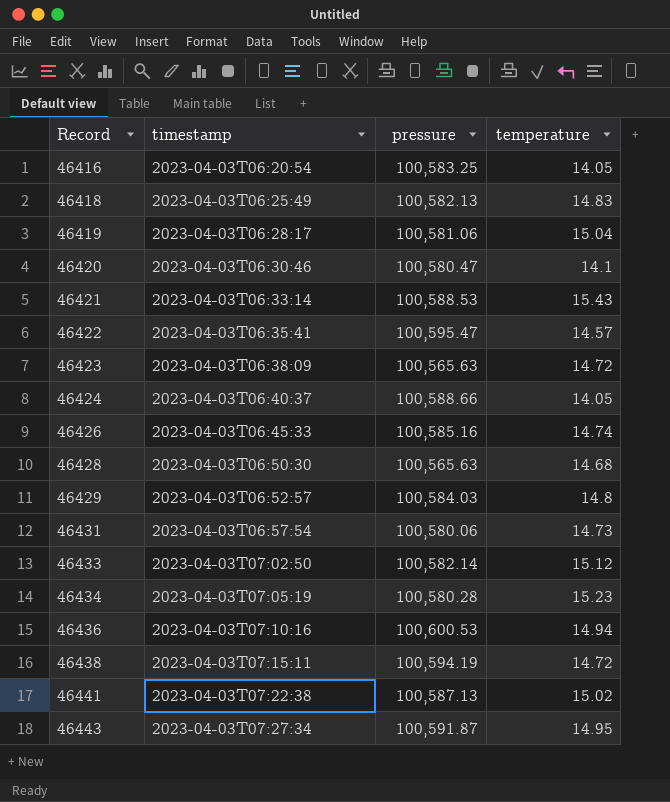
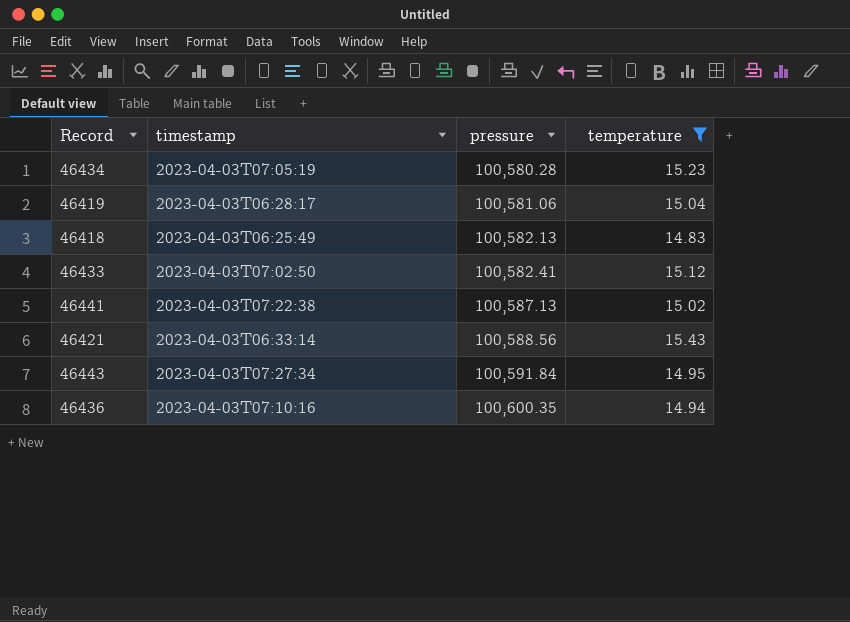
filter: none -> temperature >= 14.83
row order: Record ascending -> pressure ascending
46433 | pressure: 100,582.14 -> 100,582.41
46421 | pressure: 100,588.53 -> 100,588.56
46443 | pressure: 100,591.87 -> 100,591.84
46436 | pressure: 100,600.53 -> 100,600.35

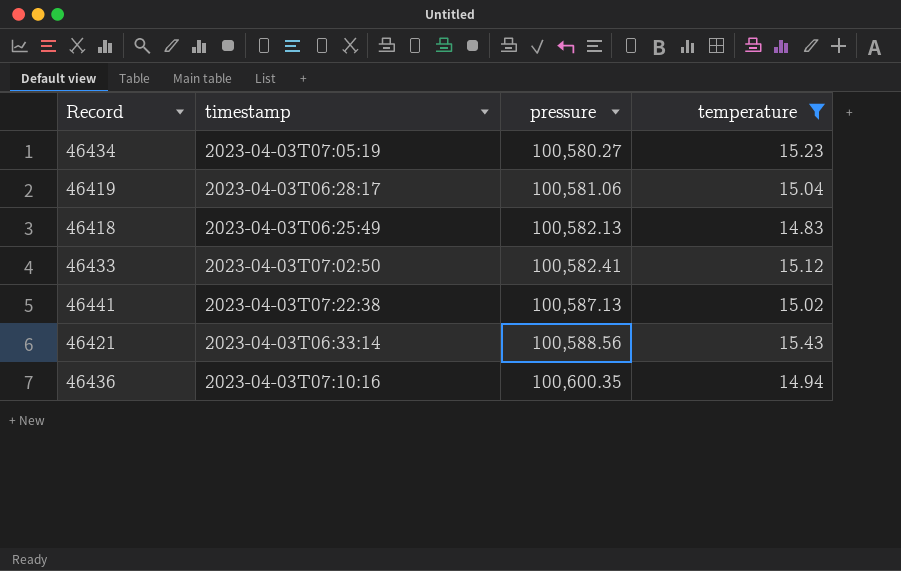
row 46443: 2023-04-03T07:27:34 | 100,591.84 | 14.95 -> none
46434 | pressure: 100,580.28 -> 100,580.27

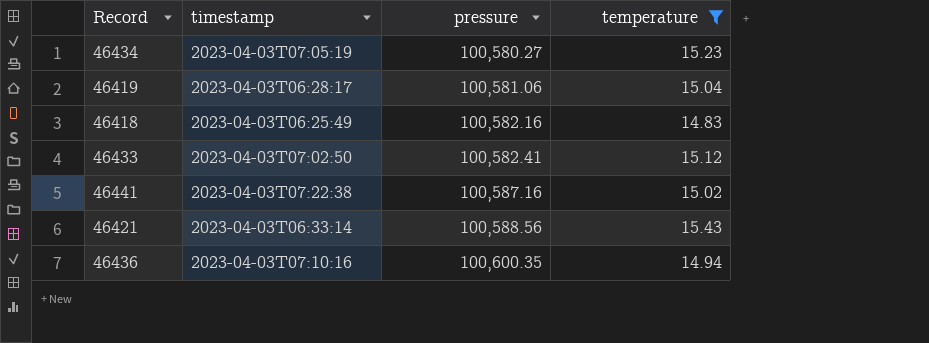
46418 | pressure: 100,582.13 -> 100,582.16
46441 | pressure: 100,587.13 -> 100,587.16

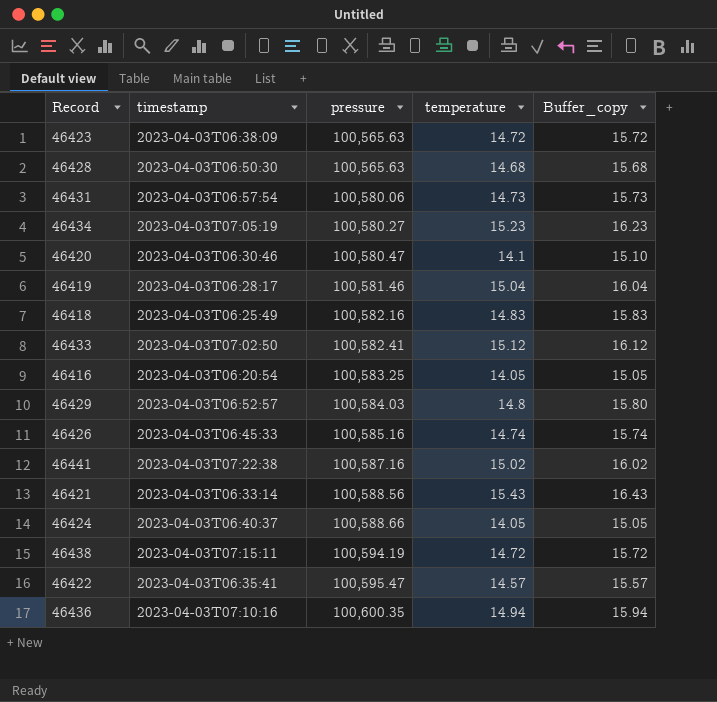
filter: temperature >= 14.83 -> none
column Buffer_copy | formula: none -> [temperature] + 1
46419 | pressure: 100,581.06 -> 100,581.46

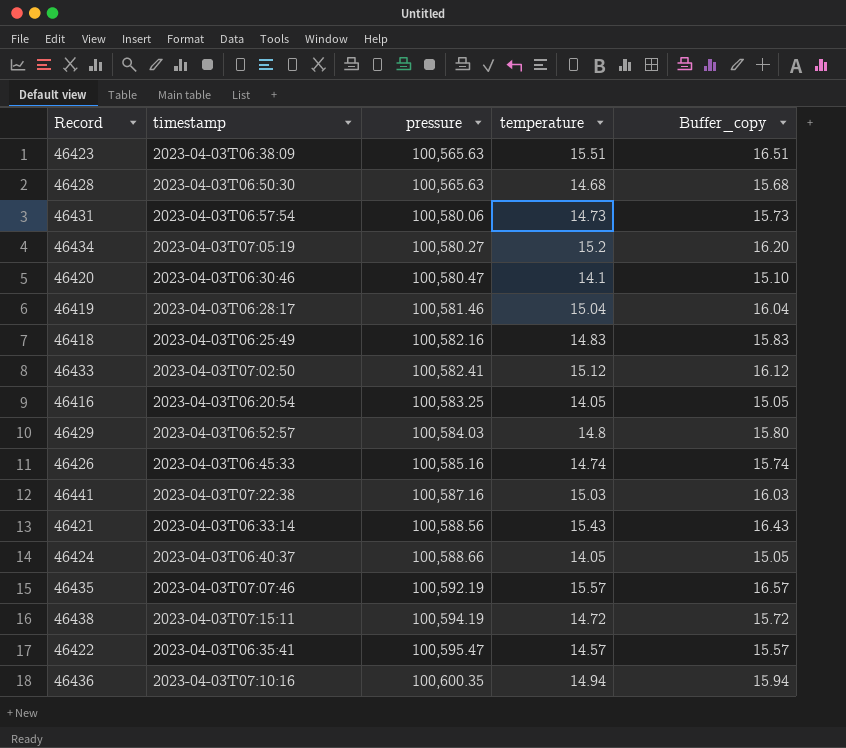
46423 | temperature: 14.72 -> 15.51
46423 | Buffer_copy: 15.72 -> 16.51
46434 | temperature: 15.23 -> 15.2
46434 | Buffer_copy: 16.23 -> 16.20
46441 | temperature: 15.02 -> 15.03
46441 | Buffer_copy: 16.02 -> 16.03
row 46435: none -> 2023-04-03T07:07:46 | 100,592.19 | 15.57 | 16.57

